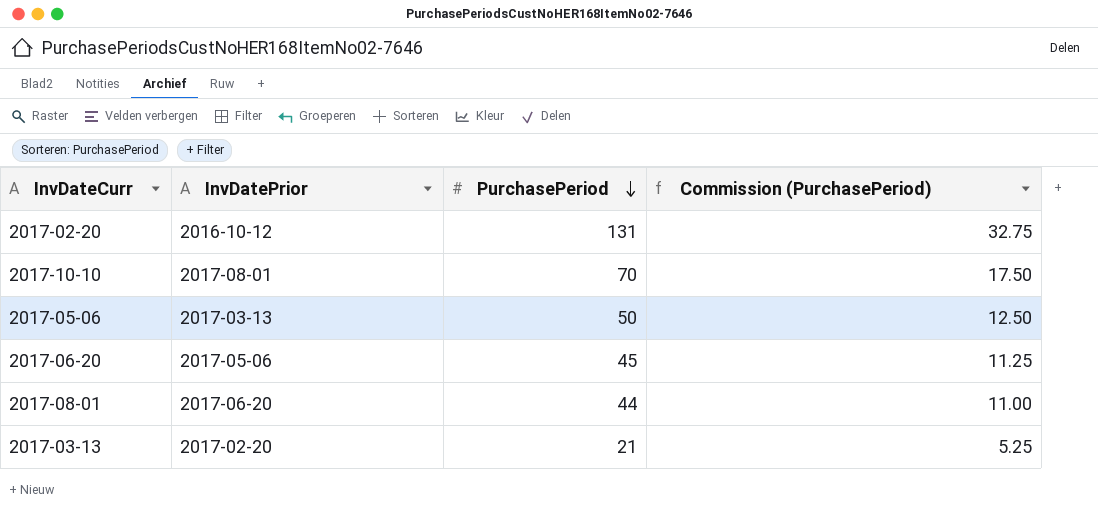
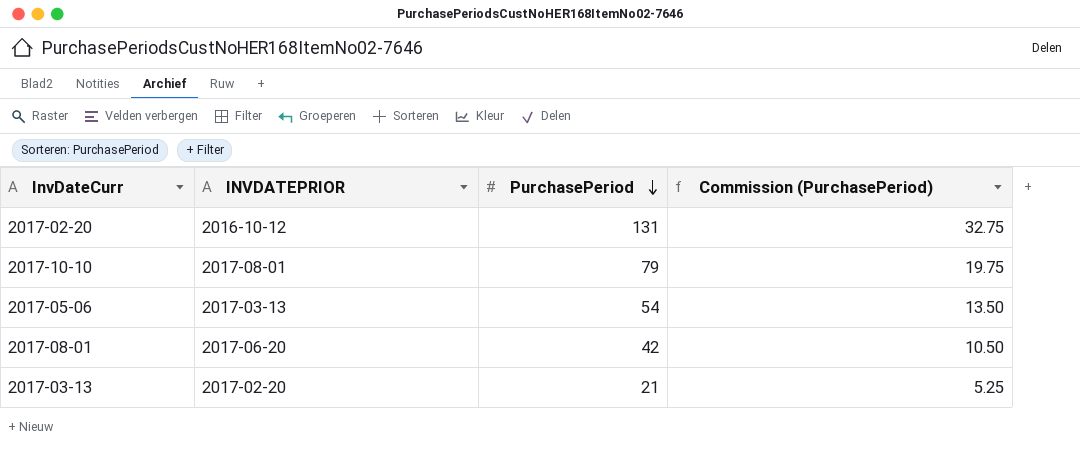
column name: InvDatePrior -> INVDATEPRIOR
row 2017-06-20: 2017-05-06 | 45 | 11.25 -> none
2017-10-10 | PurchasePeriod: 70 -> 79
2017-10-10 | Commission (PurchasePeriod): 17.50 -> 19.75
2017-05-06 | PurchasePeriod: 50 -> 54
2017-05-06 | Commission (PurchasePeriod): 12.50 -> 13.50
2017-08-01 | PurchasePeriod: 44 -> 42
2017-08-01 | Commission (PurchasePeriod): 11.00 -> 10.50

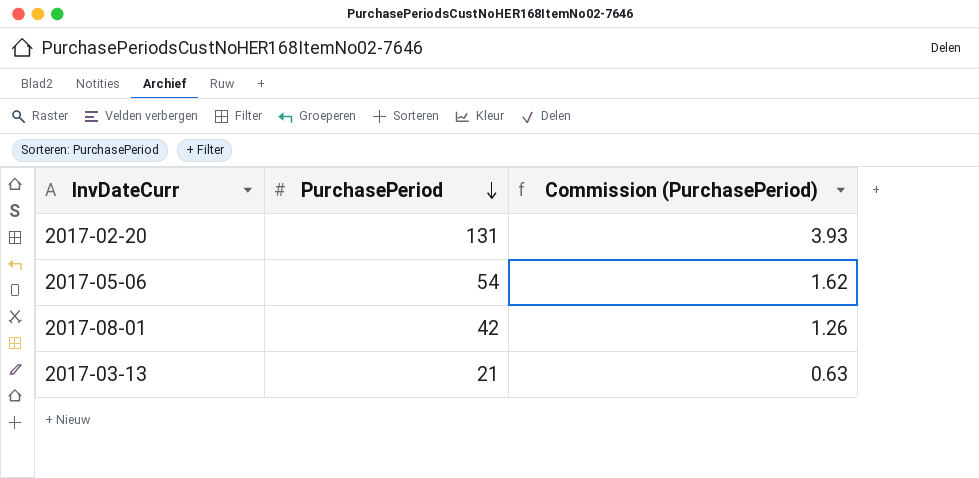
column INVDATEPRIOR | position: 2 -> none
column Commission (PurchasePeriod) | formula: [PurchasePeriod] * 0.25 -> [PurchasePeriod] * 0.03
row 2017-10-10: 2017-08-01 | 79 | 19.75 -> none

